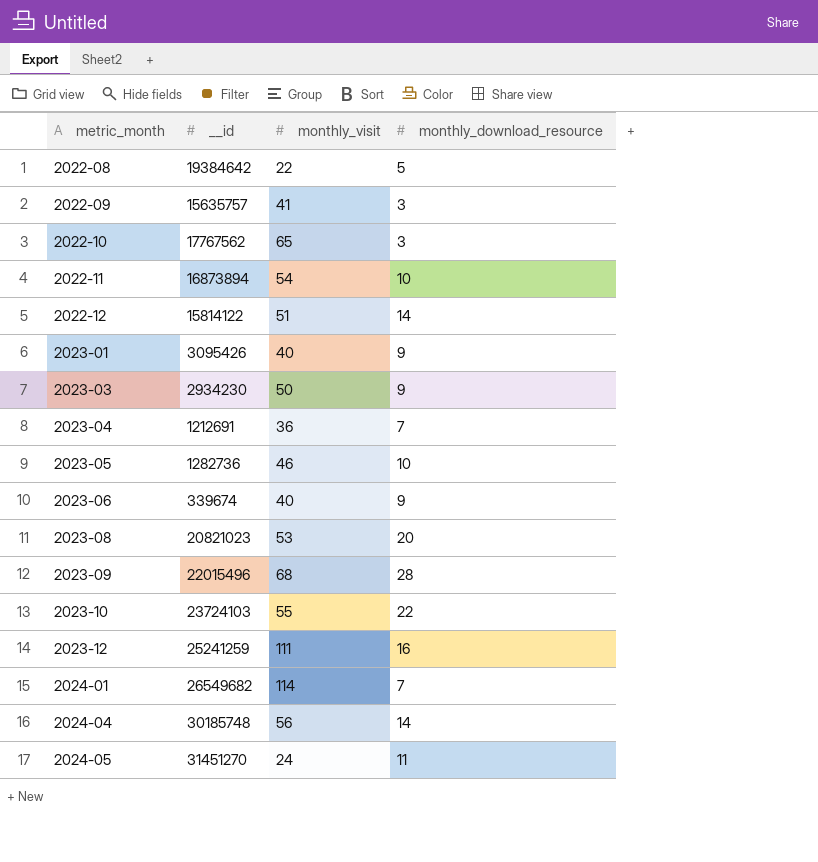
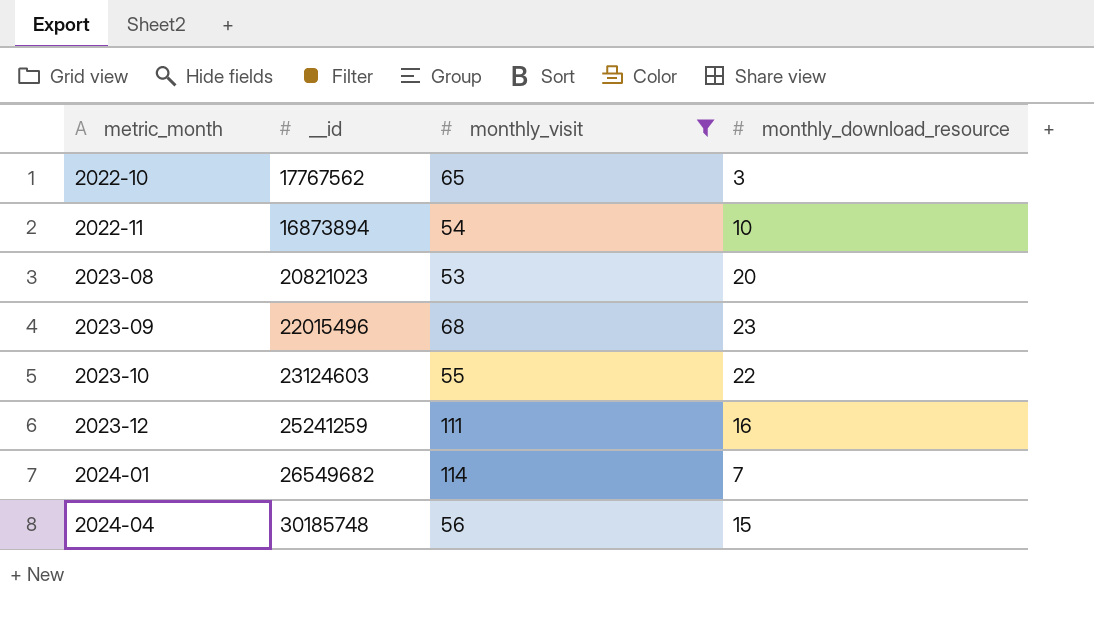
filter: none -> monthly_visit >= 53
2023-09 | monthly_download_resource: 28 -> 23
2023-10 | __id: 23724103 -> 23124603
2024-04 | monthly_download_resource: 14 -> 15

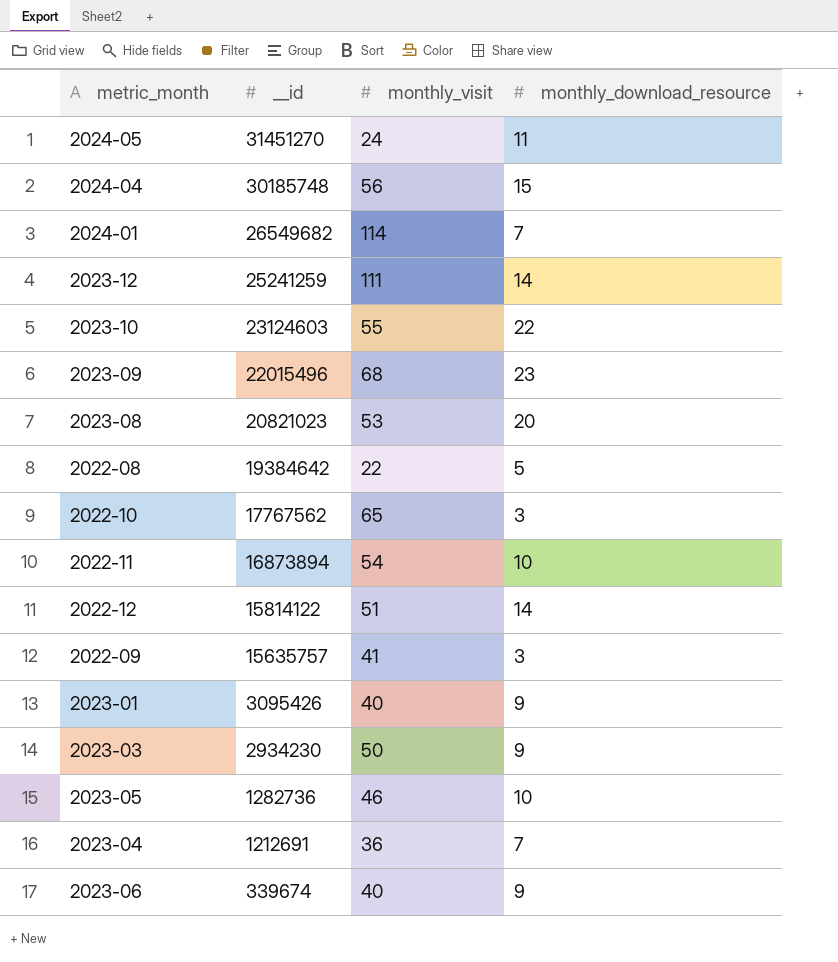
filter: monthly_visit >= 53 -> none
row order: metric_month ascending -> __id descending
2023-12 | monthly_download_resource: 16 -> 14

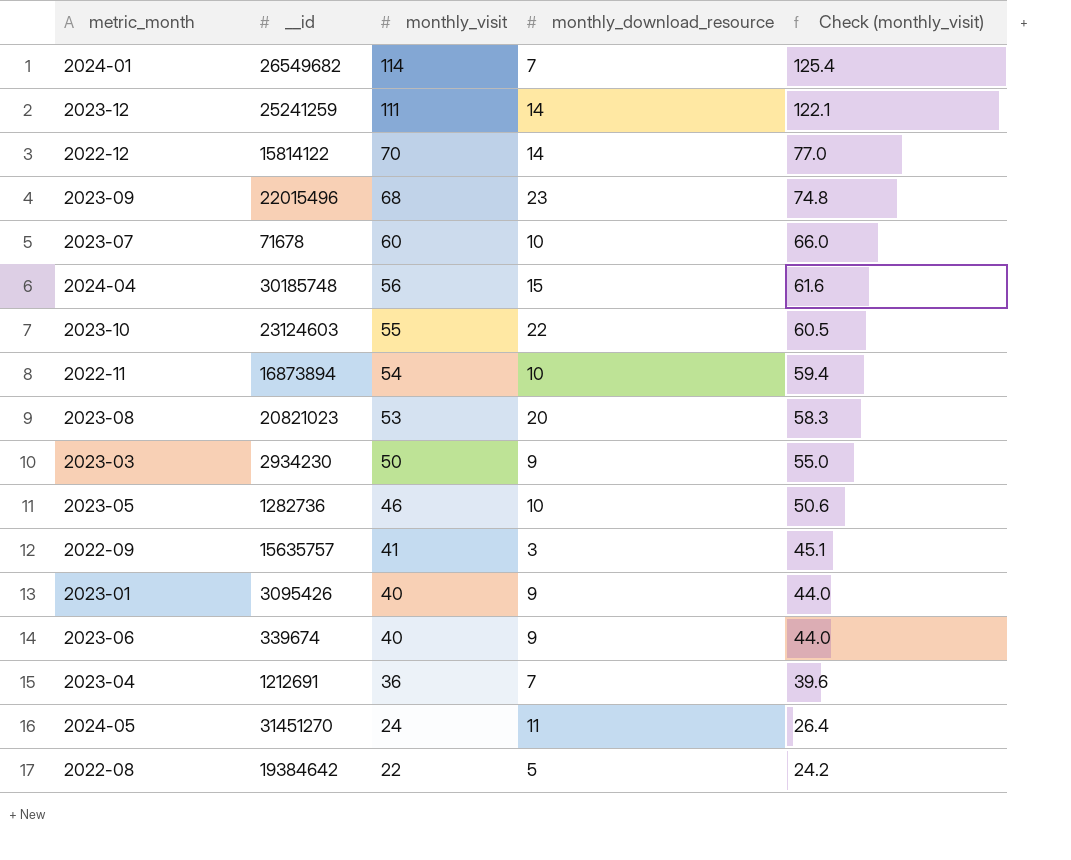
row order: __id descending -> monthly_visit descending
column Check (monthly_visit) | formula: none -> [monthly_visit] * 1.1
row 2022-10: 17767562 | 65 | 3 -> none
2022-12 | monthly_visit: 51 -> 70
row 2023-07: none -> 71678 | 60 | 10 | 66.0

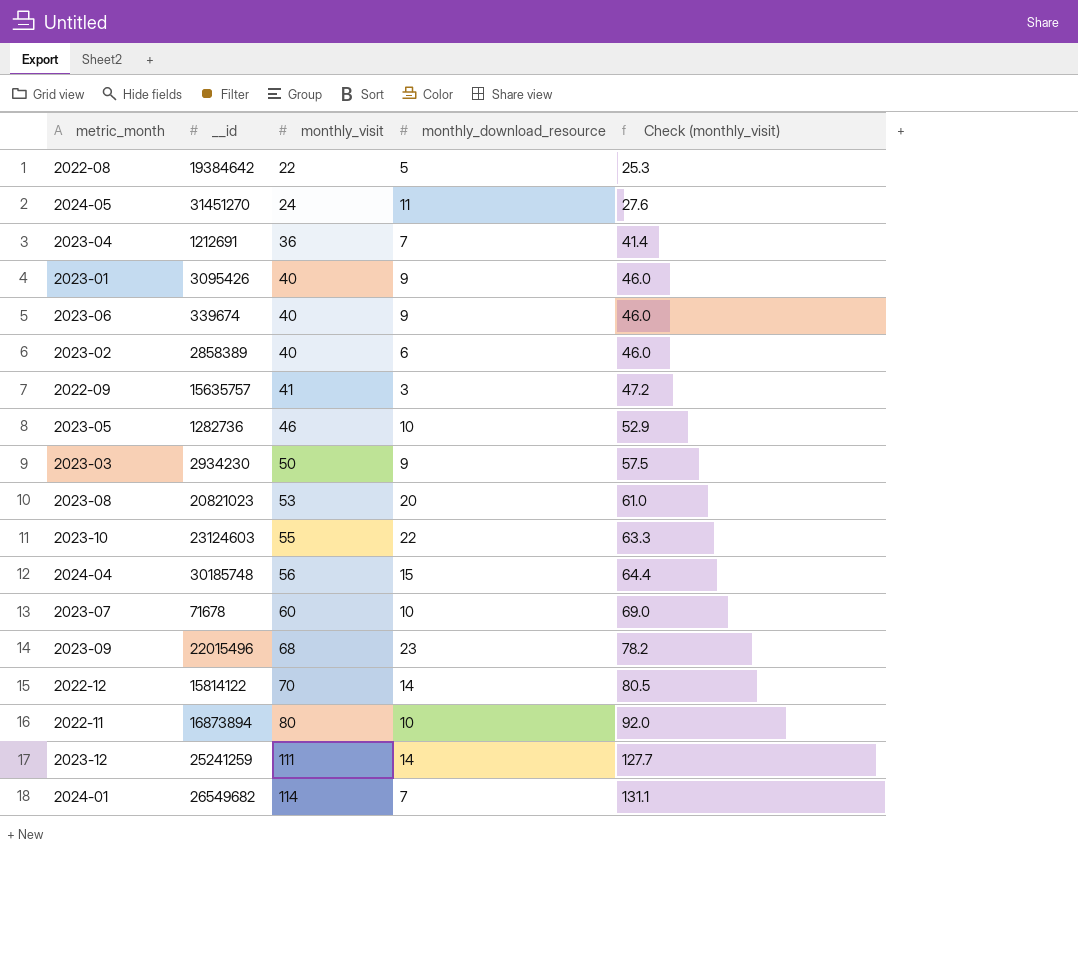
row order: monthly_visit descending -> monthly_visit ascending
column Check (monthly_visit) | formula: [monthly_visit] * 1.1 -> [monthly_visit] * 1.15
row 2023-02: none -> 2858389 | 40 | 6 | 46.0
2022-11 | monthly_visit: 54 -> 80

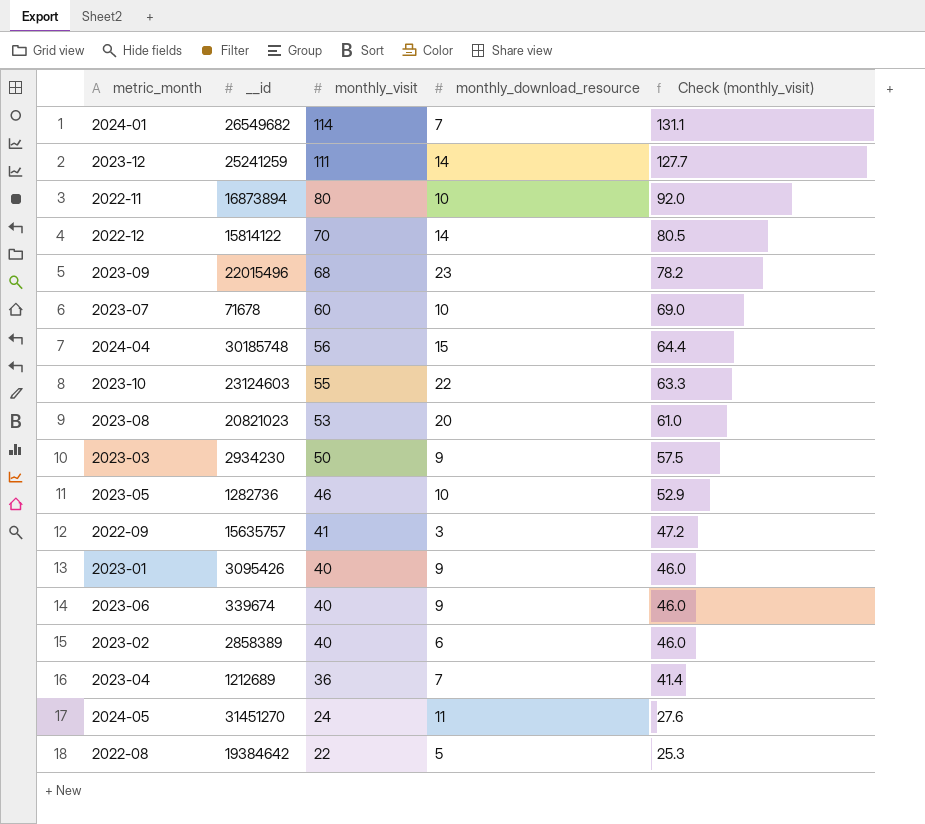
row order: monthly_visit ascending -> monthly_visit descending
2023-04 | __id: 1212691 -> 1212689

